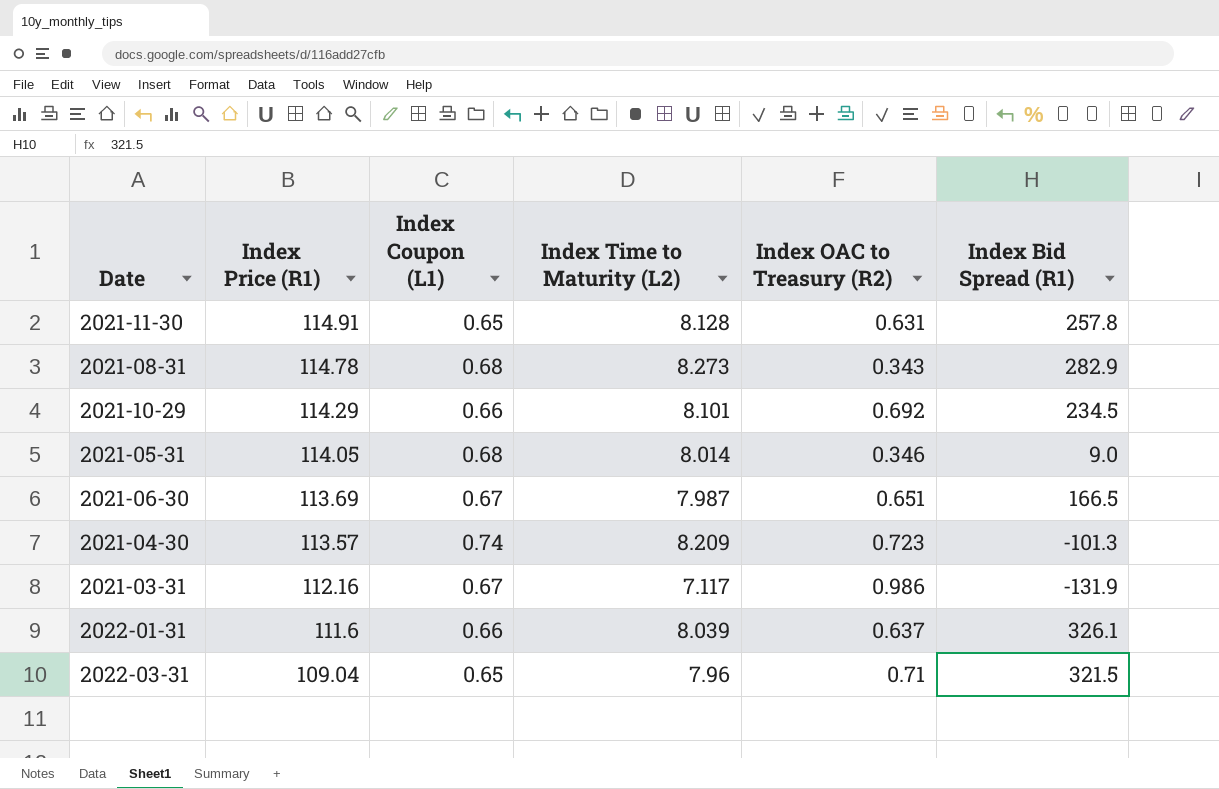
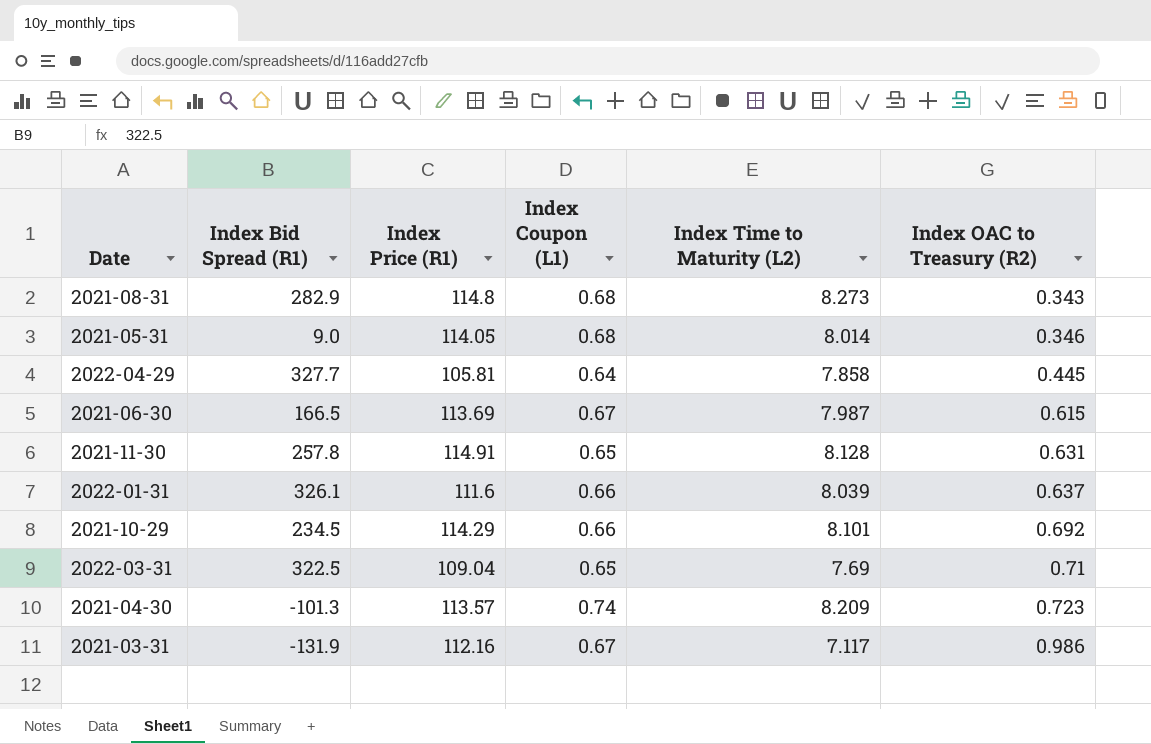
row order: Index Price (R1) descending -> Index OAC to Treasury (R2) ascending
column Index Bid Spread (R1) | position: 6 -> 2
2021-08-31 | Index Price (R1): 114.78 -> 114.8
row 2022-04-29: none -> 327.7 | 105.81 | 0.64 | 7.858 | 0.445
2021-06-30 | Index OAC to Treasury (R2): 0.651 -> 0.615
2022-03-31 | Index Bid Spread (R1): 321.5 -> 322.5
2022-03-31 | Index Time to Maturity (L2): 7.96 -> 7.69

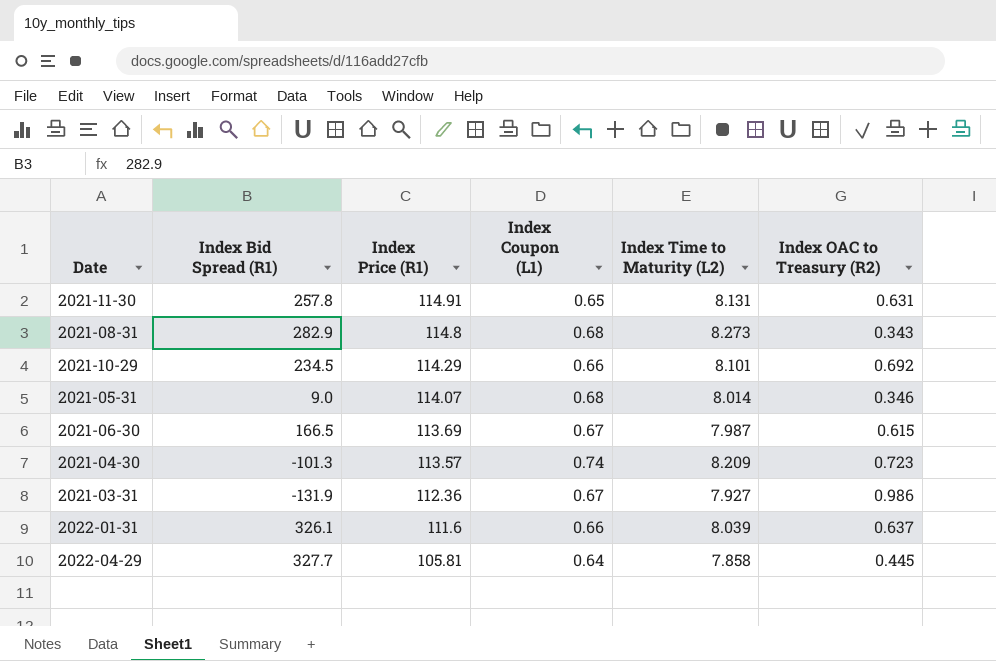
row order: Index OAC to Treasury (R2) ascending -> Index Price (R1) descending
row 2022-03-31: 322.5 | 109.04 | 0.65 | 7.69 | 0.71 -> none
2021-11-30 | Index Time to Maturity (L2): 8.128 -> 8.131
2021-05-31 | Index Price (R1): 114.05 -> 114.07
2021-03-31 | Index Price (R1): 112.16 -> 112.36
2021-03-31 | Index Time to Maturity (L2): 7.117 -> 7.927

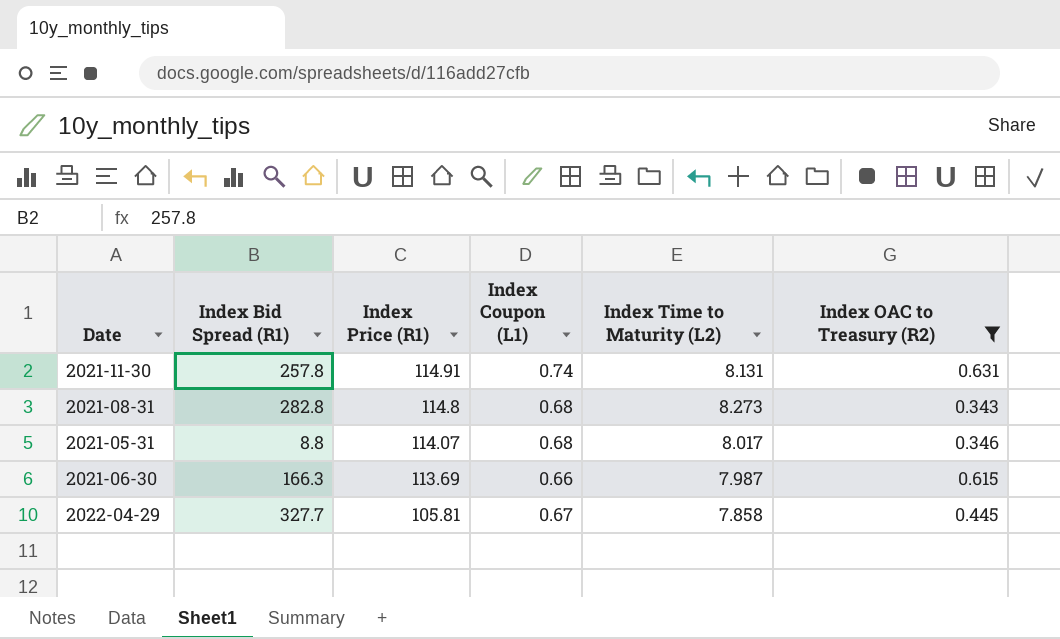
filter: none -> Index OAC to Treasury (R2) <= 0.631
2021-11-30 | Index Coupon (L1): 0.65 -> 0.74
2021-08-31 | Index Bid Spread (R1): 282.9 -> 282.8
2021-05-31 | Index Bid Spread (R1): 9.0 -> 8.8
2021-05-31 | Index Time to Maturity (L2): 8.014 -> 8.017
2021-06-30 | Index Bid Spread (R1): 166.5 -> 166.3
2021-06-30 | Index Coupon (L1): 0.67 -> 0.66
2022-04-29 | Index Coupon (L1): 0.64 -> 0.67

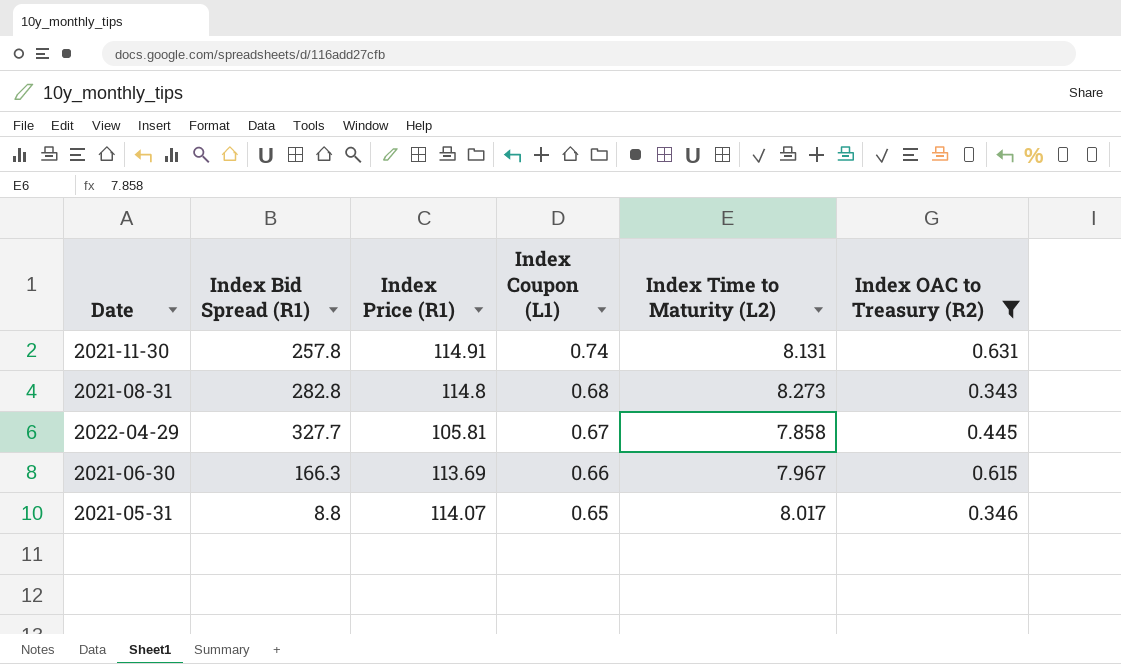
row order: Index Price (R1) descending -> Index Coupon (L1) descending
2021-06-30 | Index Time to Maturity (L2): 7.987 -> 7.967
2021-05-31 | Index Coupon (L1): 0.68 -> 0.65

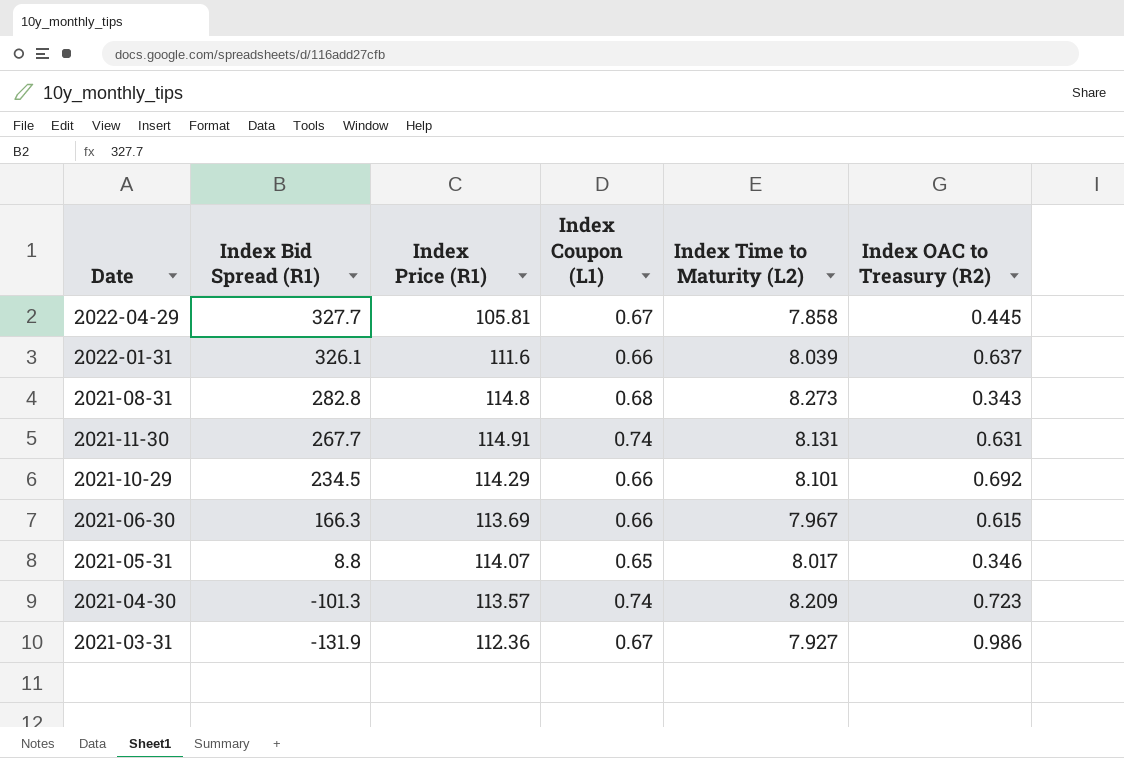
filter: Index OAC to Treasury (R2) <= 0.631 -> none
row order: Index Coupon (L1) descending -> Index Bid Spread (R1) descending
2021-11-30 | Index Bid Spread (R1): 257.8 -> 267.7

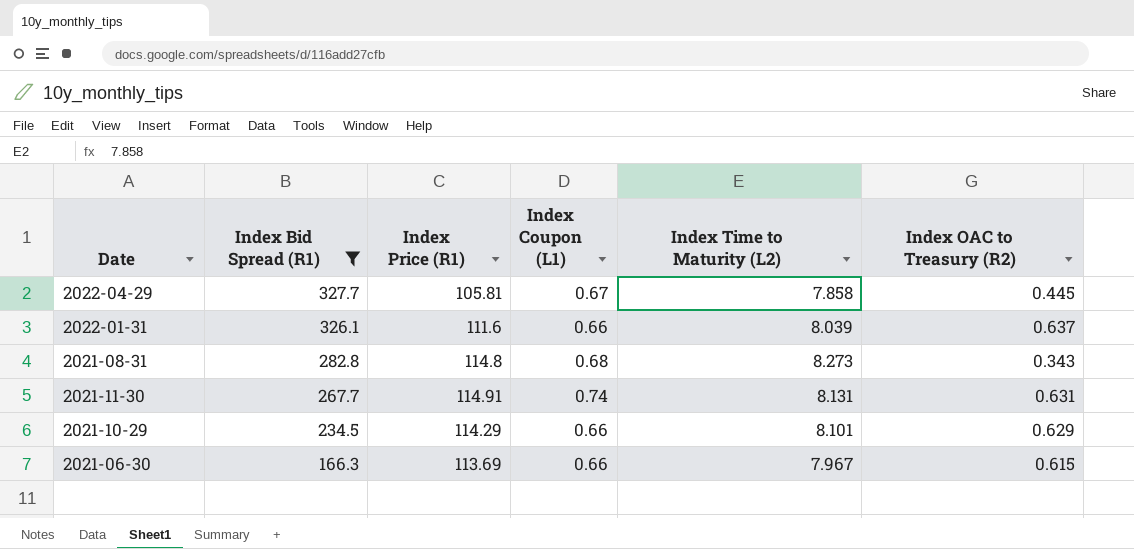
filter: none -> Index Bid Spread (R1) >= 166.3
2021-10-29 | Index OAC to Treasury (R2): 0.692 -> 0.629

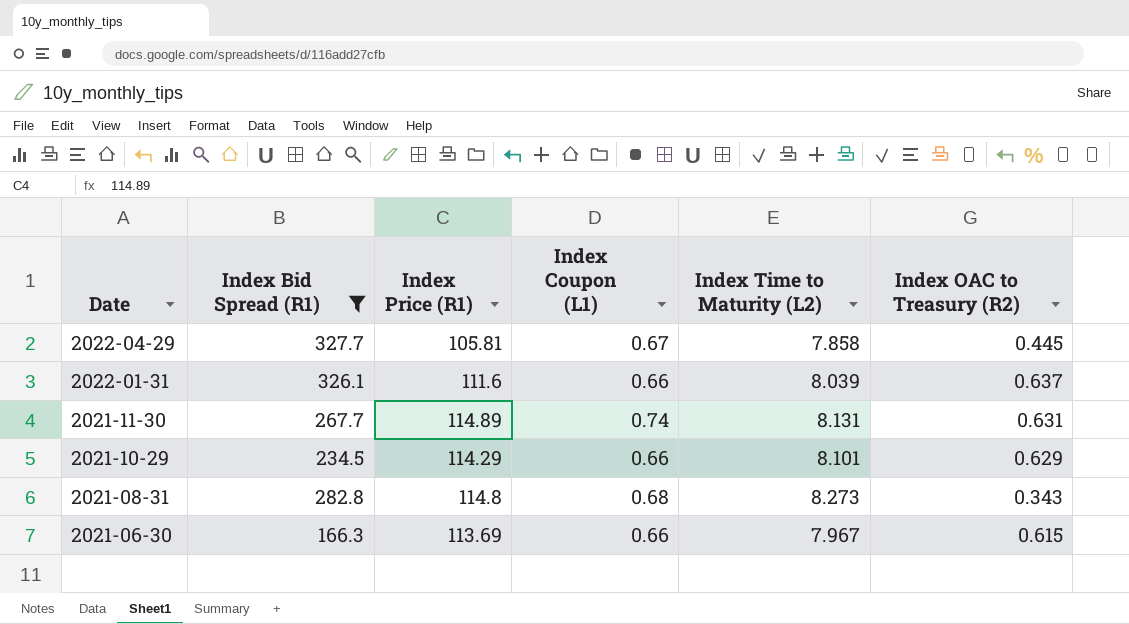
row order: Index Bid Spread (R1) descending -> Date descending
2021-11-30 | Index Price (R1): 114.91 -> 114.89

